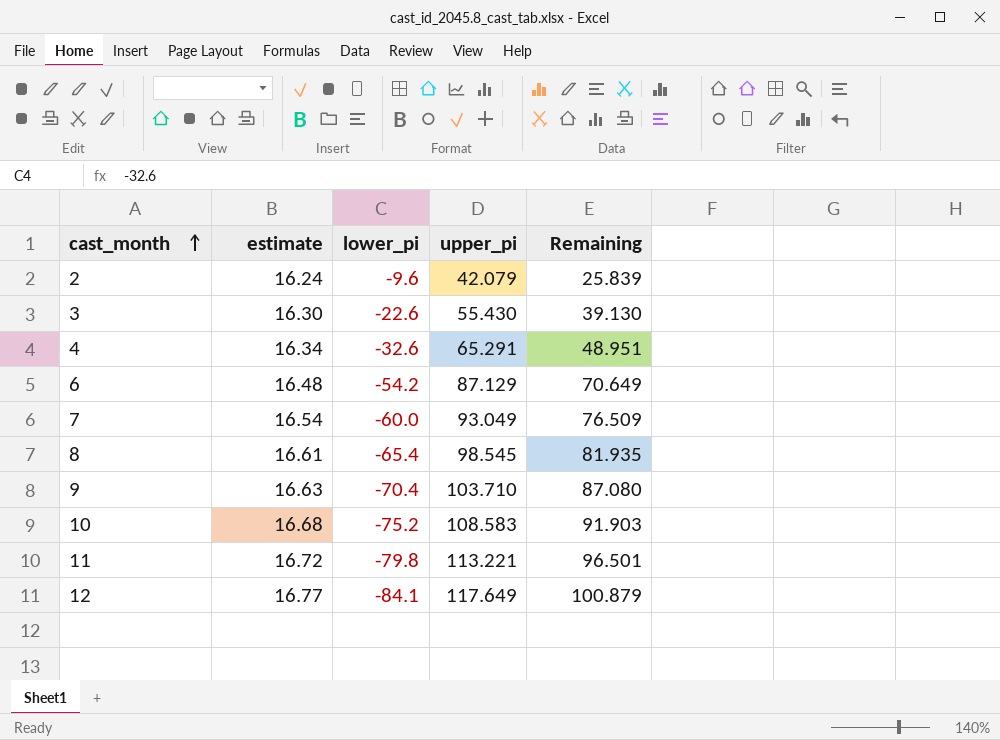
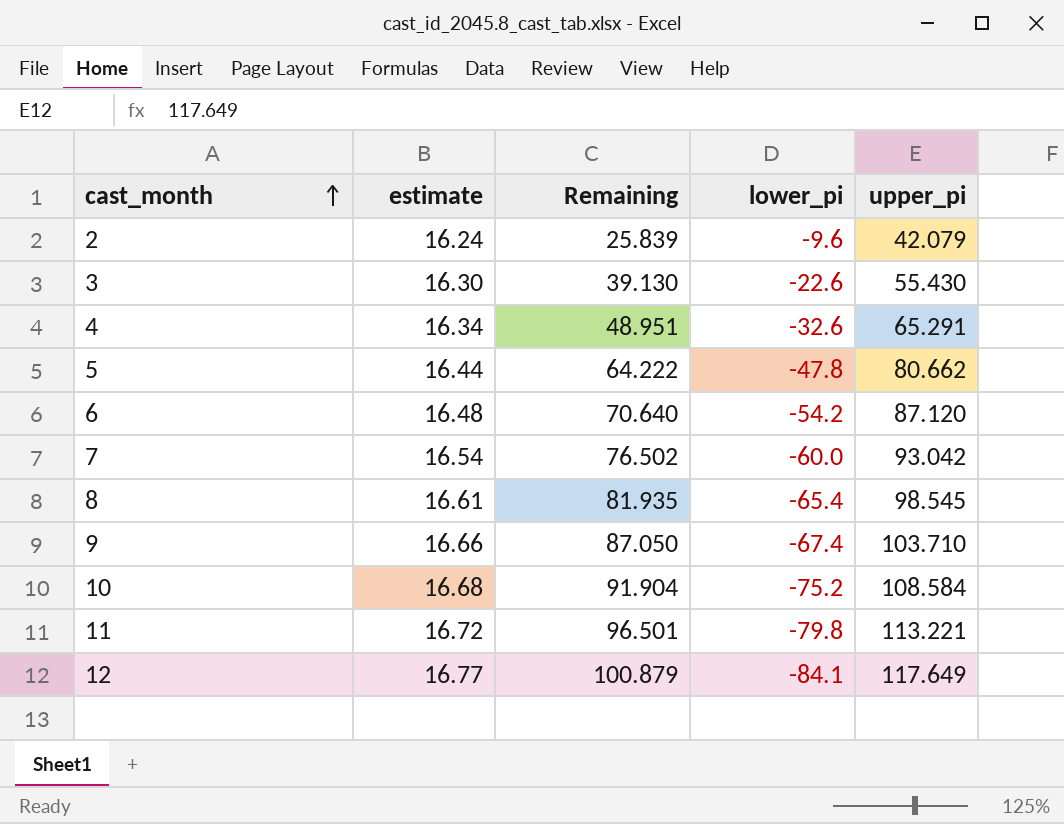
column Remaining | position: 5 -> 3
row 5: none -> 16.44 | 64.222 | -47.8 | 80.662
6 | Remaining: 70.649 -> 70.640
6 | upper_pi: 87.129 -> 87.120
7 | Remaining: 76.509 -> 76.502
7 | upper_pi: 93.049 -> 93.042
9 | estimate: 16.63 -> 16.66
9 | Remaining: 87.080 -> 87.050
9 | lower_pi: -70.4 -> -67.4
10 | Remaining: 91.903 -> 91.904
10 | upper_pi: 108.583 -> 108.584

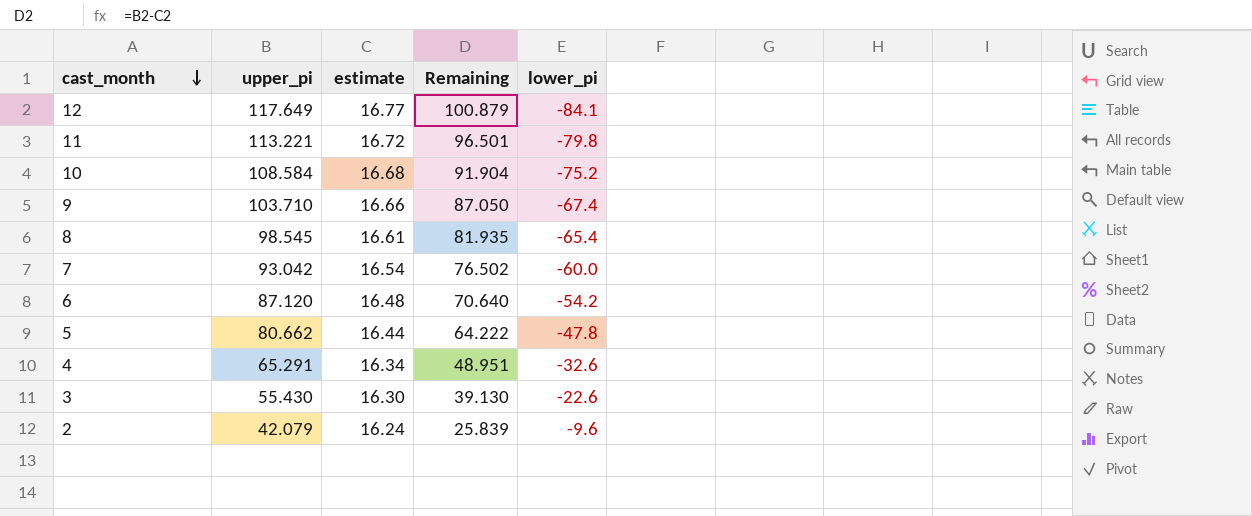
row order: cast_month ascending -> cast_month descending
column upper_pi | position: 5 -> 2

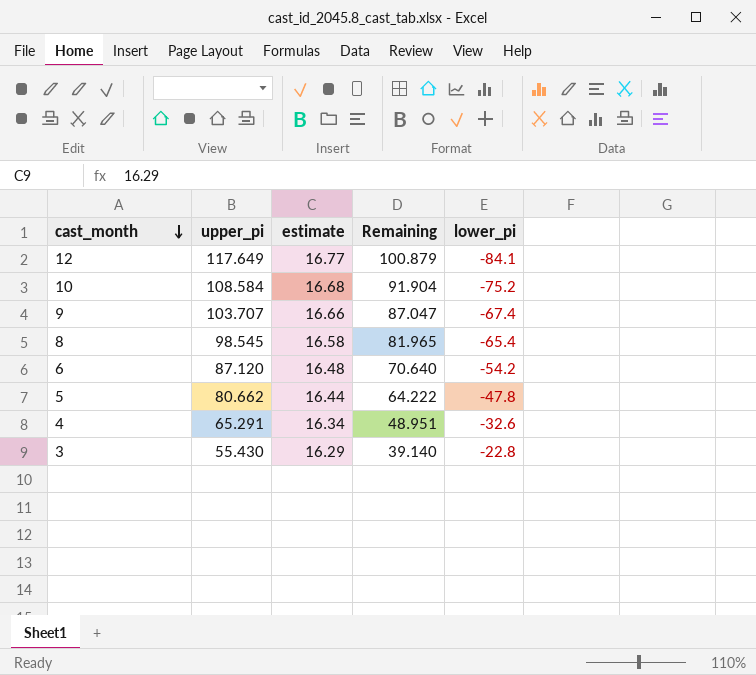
row 11: 113.221 | 16.72 | 96.501 | -79.8 -> none
row 7: 93.042 | 16.54 | 76.502 | -60.0 -> none
row 2: 42.079 | 16.24 | 25.839 | -9.6 -> none
9 | upper_pi: 103.710 -> 103.707
9 | Remaining: 87.050 -> 87.047
8 | estimate: 16.61 -> 16.58
8 | Remaining: 81.935 -> 81.965
3 | estimate: 16.30 -> 16.29
3 | Remaining: 39.130 -> 39.140
3 | lower_pi: -22.6 -> -22.8

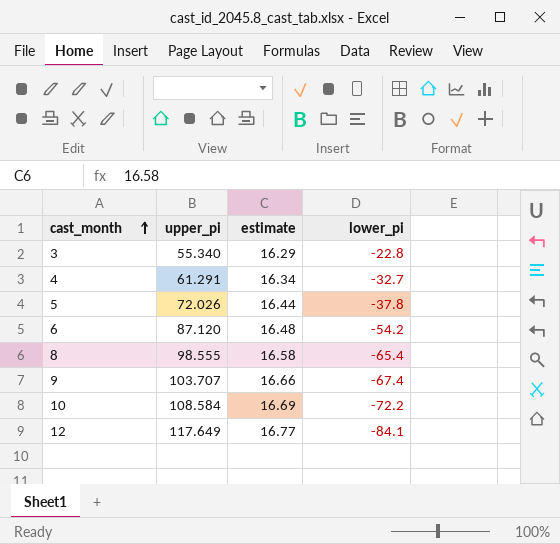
row order: cast_month descending -> cast_month ascending
column Remaining | formula: [upper_pi] - [estimate] -> none
3 | upper_pi: 55.430 -> 55.340
4 | upper_pi: 65.291 -> 61.291
4 | lower_pi: -32.6 -> -32.7
5 | upper_pi: 80.662 -> 72.026
5 | lower_pi: -47.8 -> -37.8
8 | upper_pi: 98.545 -> 98.555
10 | estimate: 16.68 -> 16.69
10 | lower_pi: -75.2 -> -72.2

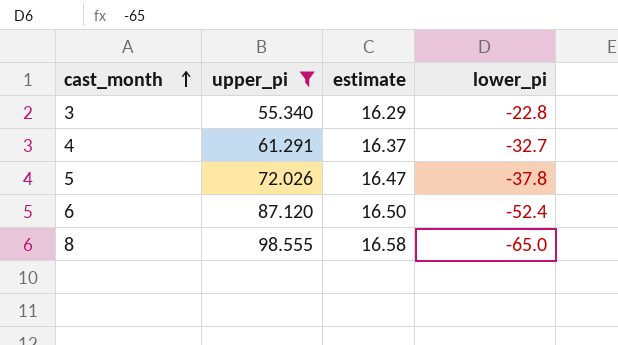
filter: none -> upper_pi <= 98.555
4 | estimate: 16.34 -> 16.37
5 | estimate: 16.44 -> 16.47
6 | estimate: 16.48 -> 16.50
6 | lower_pi: -54.2 -> -52.4
8 | lower_pi: -65.4 -> -65.0

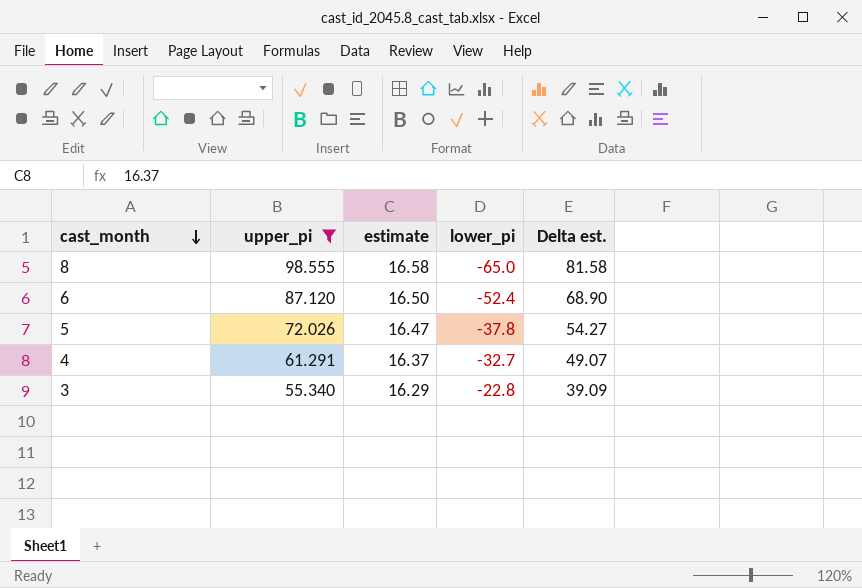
row order: cast_month ascending -> cast_month descending
column Delta est. | formula: none -> [estimate] - [lower_pi]

